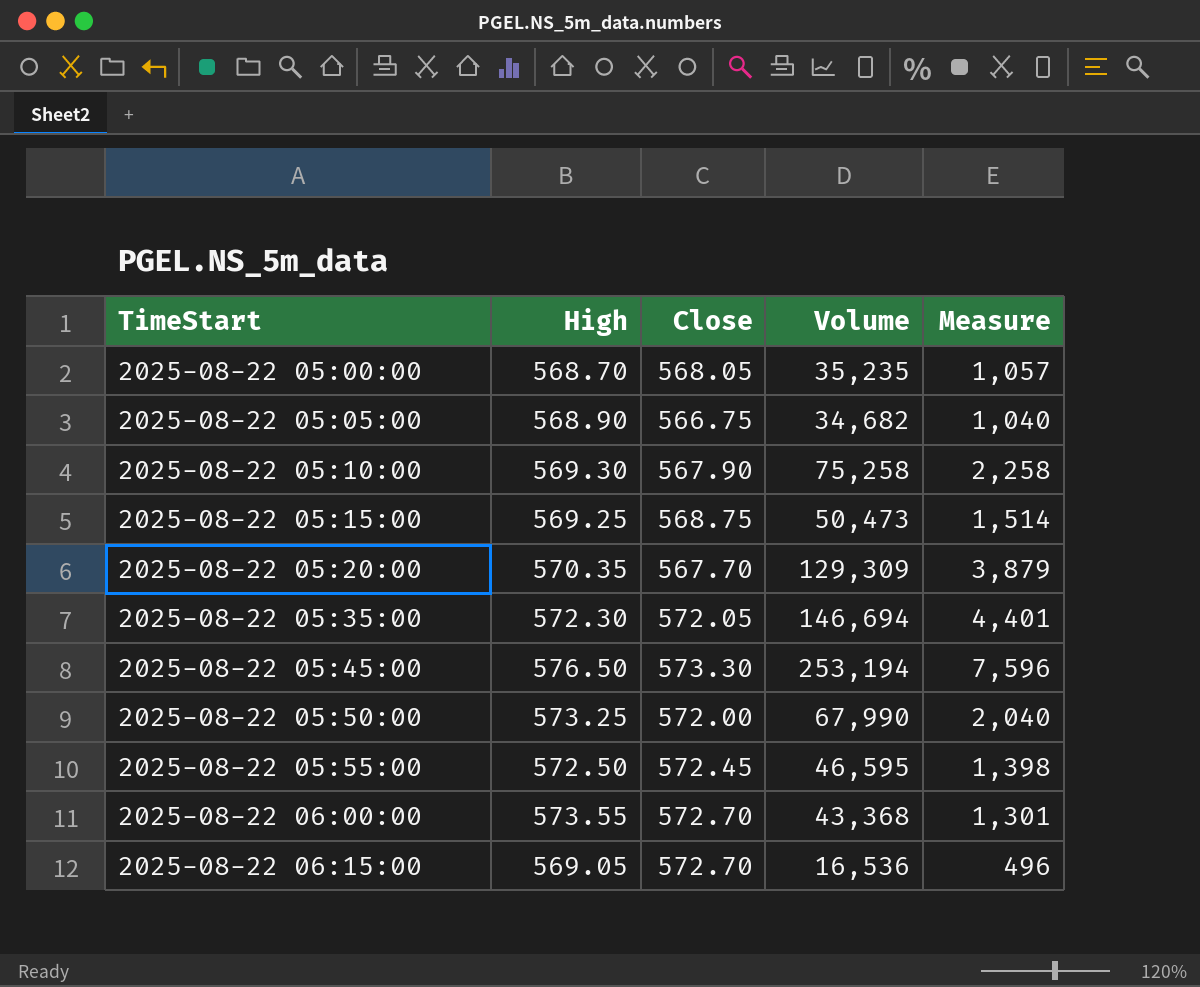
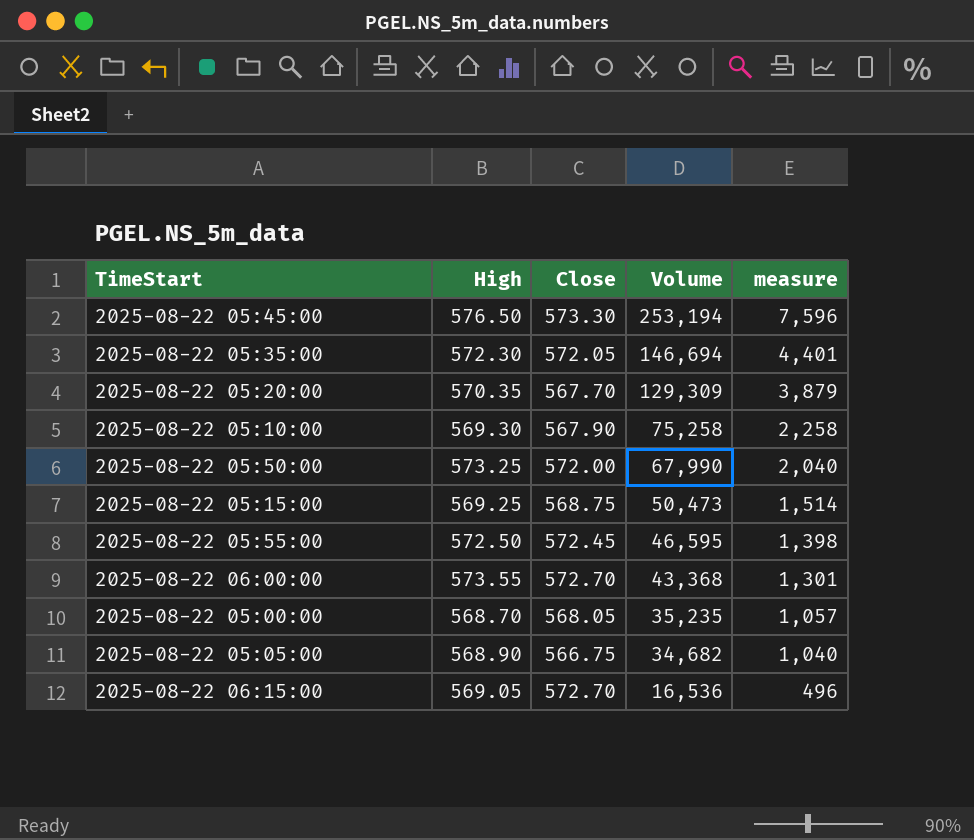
row order: TimeStart ascending -> Volume descending
column name: Measure -> measure

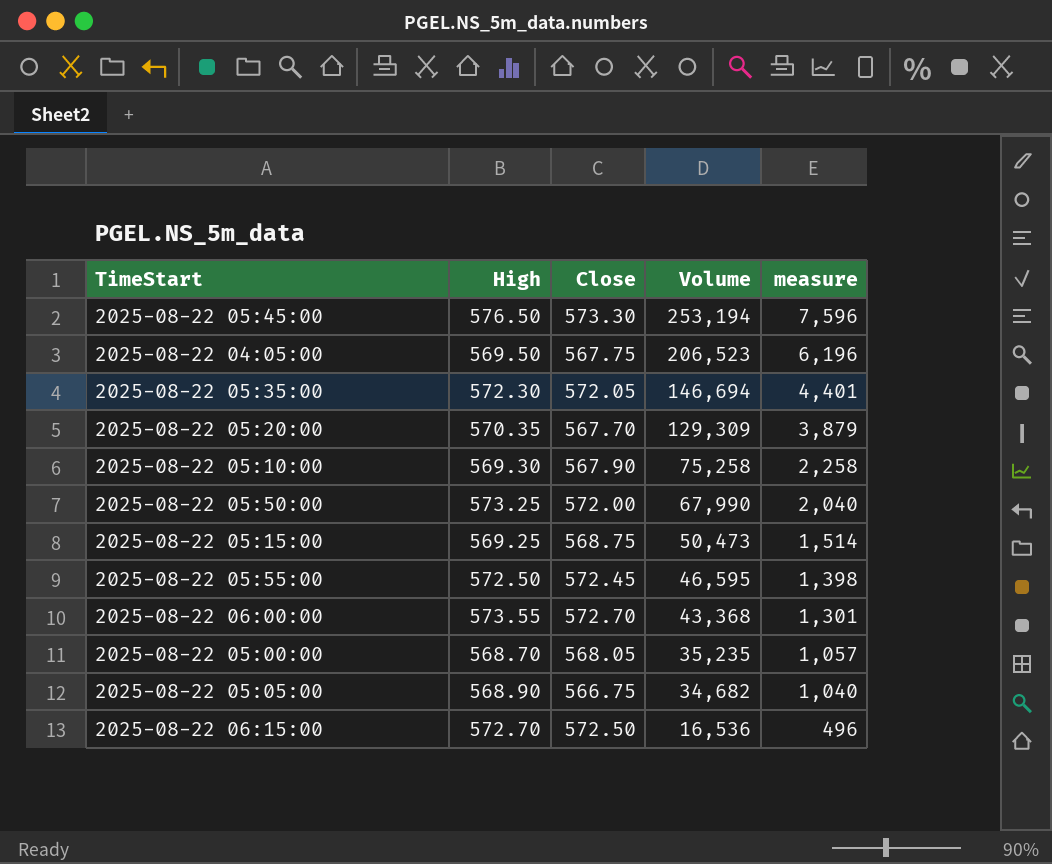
row 2025-08-22 04:05:00: none -> 569.50 | 567.75 | 206,523 | 6,196
2025-08-22 06:15:00 | High: 569.05 -> 572.70
2025-08-22 06:15:00 | Close: 572.70 -> 572.50

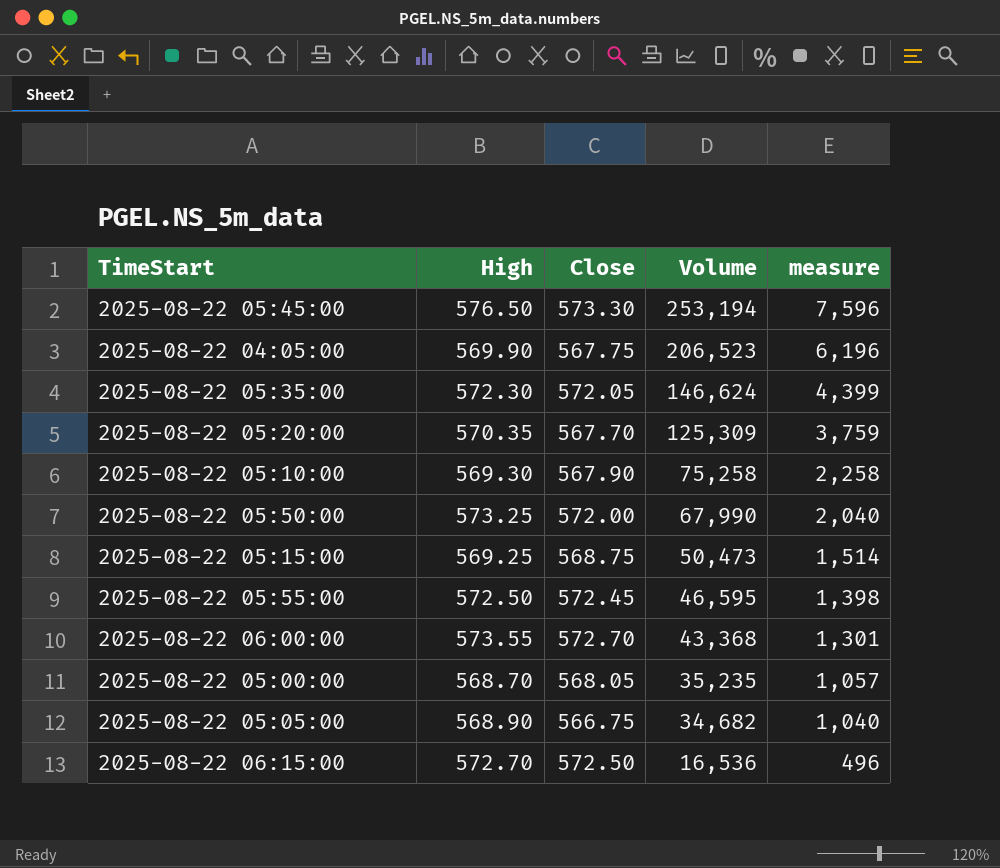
2025-08-22 04:05:00 | High: 569.50 -> 569.90
2025-08-22 05:35:00 | Volume: 146,694 -> 146,624
2025-08-22 05:35:00 | measure: 4,401 -> 4,399
2025-08-22 05:20:00 | Volume: 129,309 -> 125,309
2025-08-22 05:20:00 | measure: 3,879 -> 3,759

